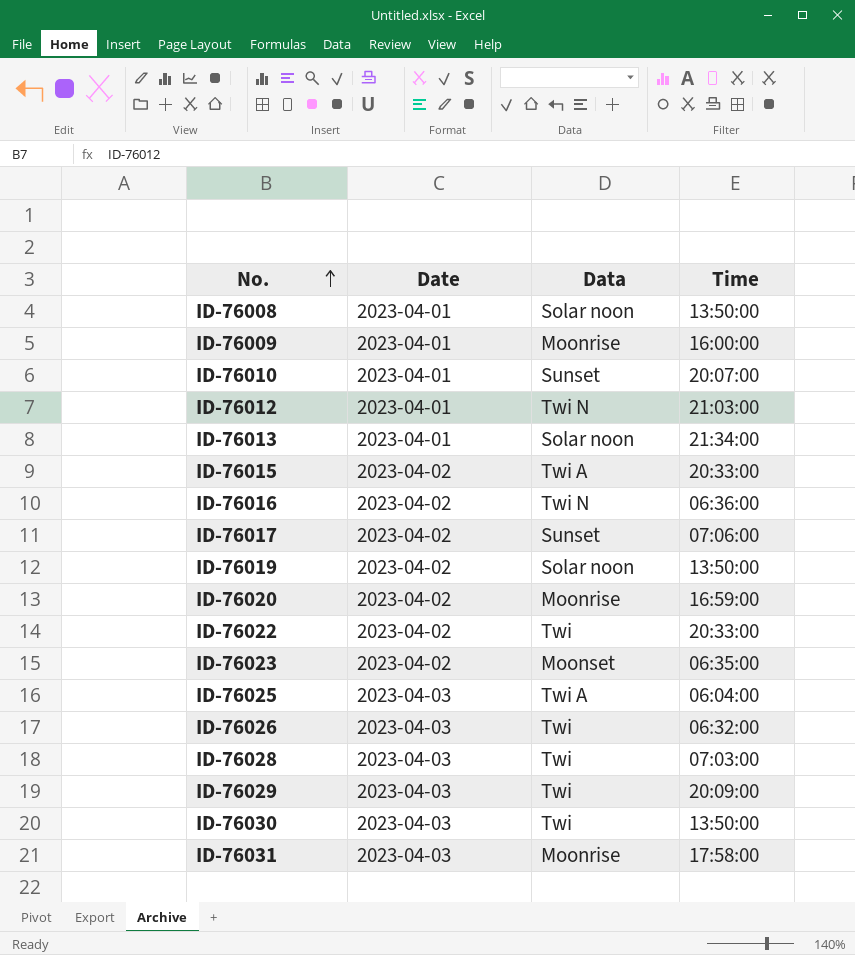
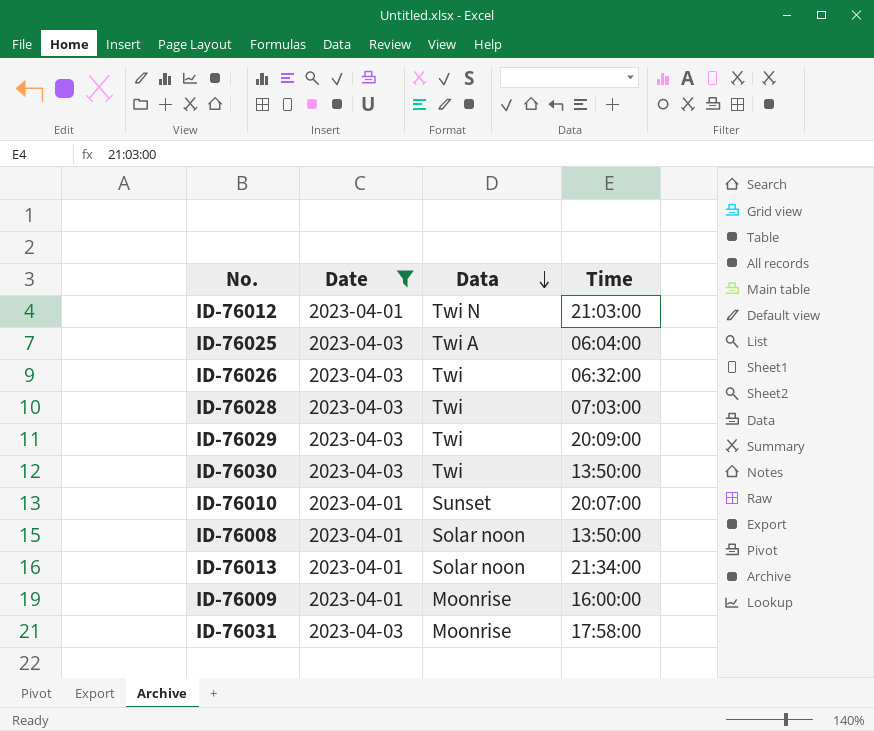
filter: none -> Date != 2023-04-02
row order: No. ascending -> Data descending

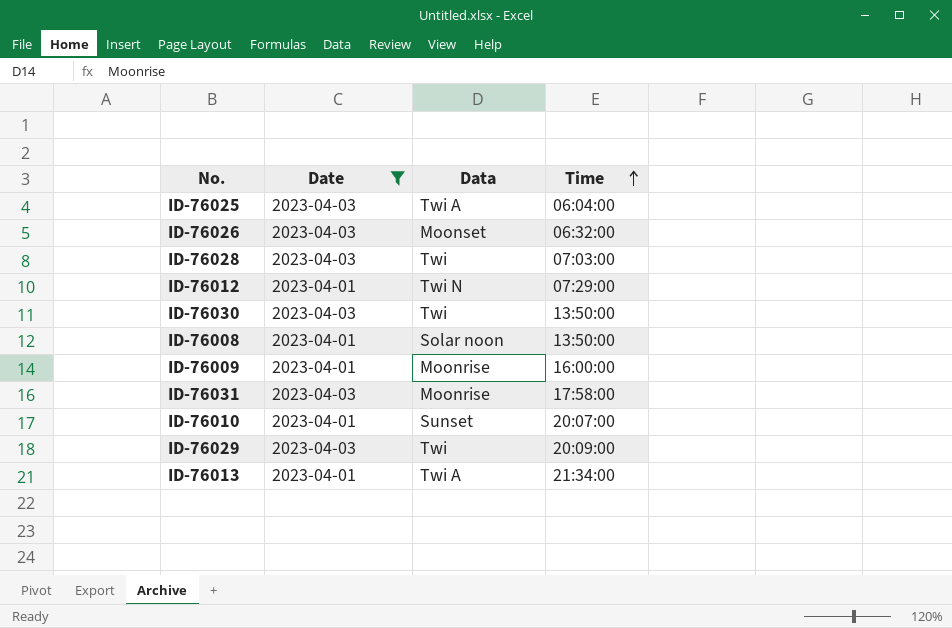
row order: Data descending -> Time ascending
ID-76026 | Data: Twi -> Moonset
ID-76012 | Time: 21:03:00 -> 07:29:00
ID-76013 | Data: Solar noon -> Twi A

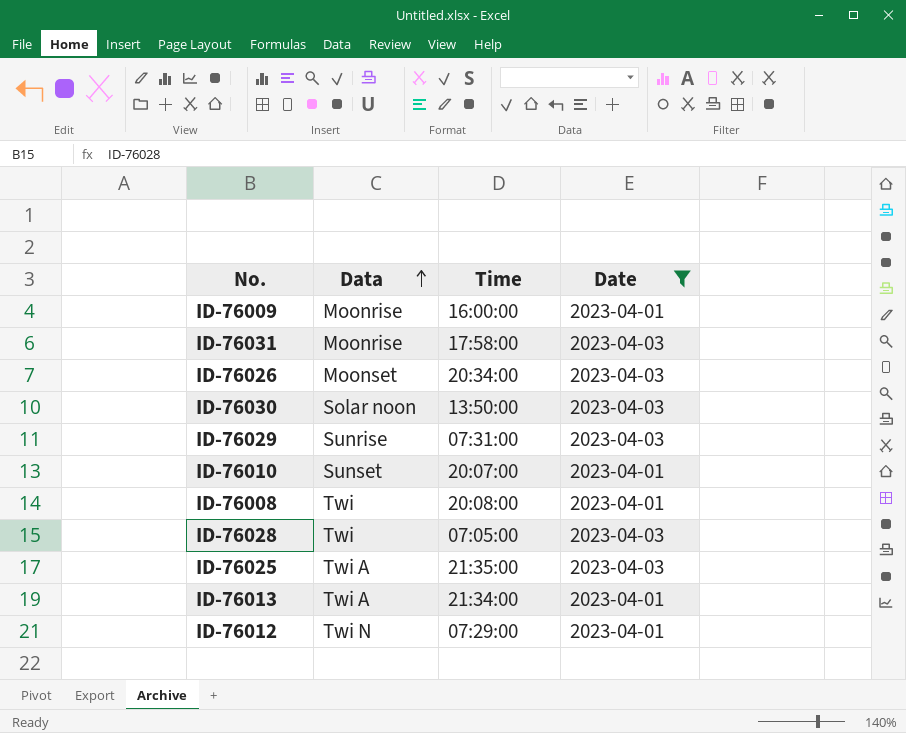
row order: Time ascending -> Data ascending
column Date | position: 2 -> 4
ID-76026 | Time: 06:32:00 -> 20:34:00
ID-76030 | Data: Twi -> Solar noon
ID-76029 | Data: Twi -> Sunrise
ID-76029 | Time: 20:09:00 -> 07:31:00
ID-76008 | Data: Solar noon -> Twi
ID-76008 | Time: 13:50:00 -> 20:08:00
ID-76028 | Time: 07:03:00 -> 07:05:00
ID-76025 | Time: 06:04:00 -> 21:35:00

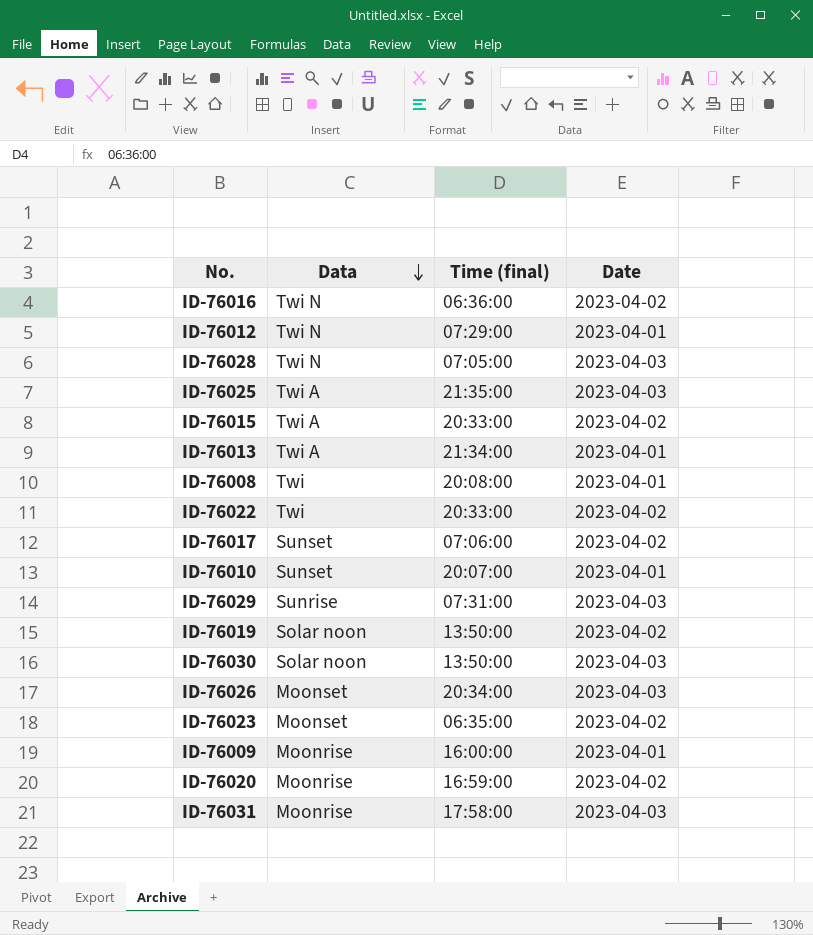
filter: Date != 2023-04-02 -> none
row order: Data ascending -> Data descending
column name: Time -> Time (final)
ID-76028 | Data: Twi -> Twi N

